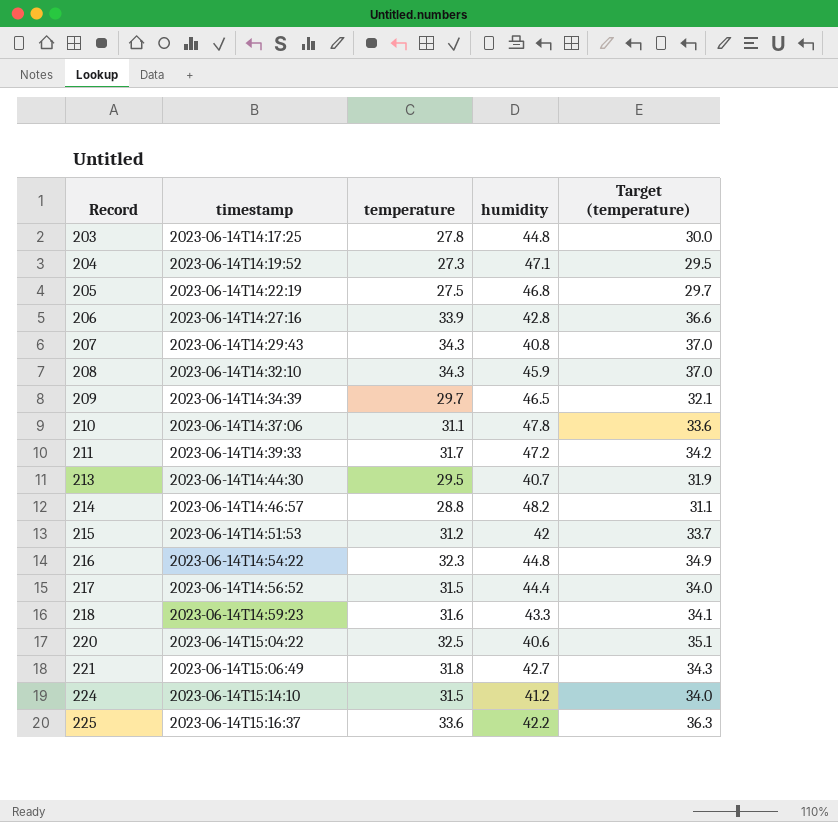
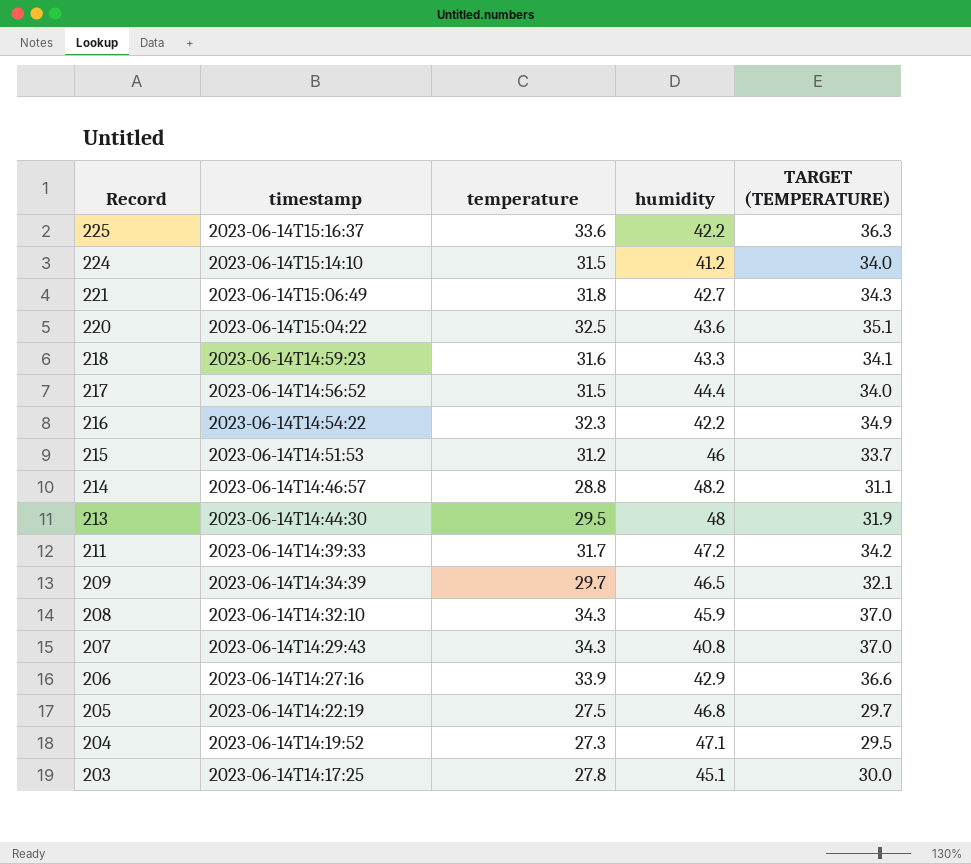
row order: Record ascending -> Record descending
column name: Target (temperature) -> TARGET (TEMPERATURE)
row 210: 2023-06-14T14:37:06 | 31.1 | 47.8 | 33.6 -> none
220 | humidity: 40.6 -> 43.6
216 | humidity: 44.8 -> 42.2
215 | humidity: 42 -> 46
213 | humidity: 40.7 -> 48
206 | humidity: 42.8 -> 42.9
203 | humidity: 44.8 -> 45.1

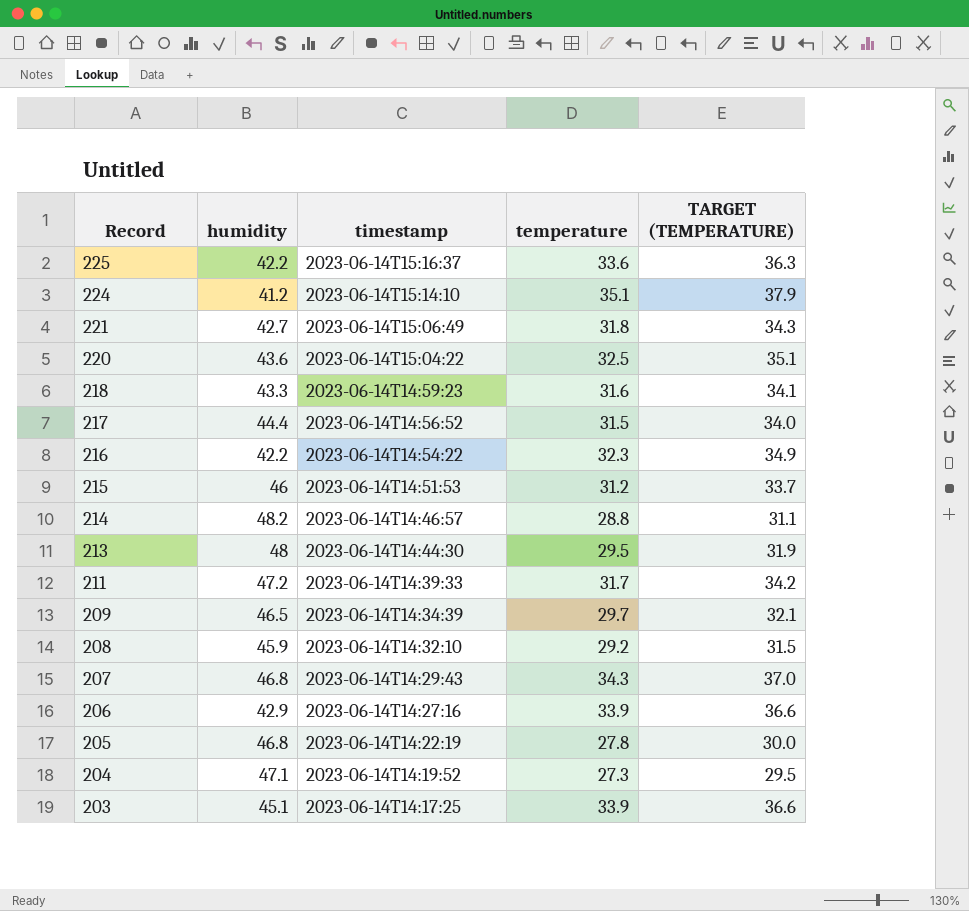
column humidity | position: 4 -> 2
224 | temperature: 31.5 -> 35.1
224 | TARGET (TEMPERATURE): 34.0 -> 37.9
208 | temperature: 34.3 -> 29.2
208 | TARGET (TEMPERATURE): 37.0 -> 31.5
207 | humidity: 40.8 -> 46.8
205 | temperature: 27.5 -> 27.8
205 | TARGET (TEMPERATURE): 29.7 -> 30.0
203 | temperature: 27.8 -> 33.9
203 | TARGET (TEMPERATURE): 30.0 -> 36.6

